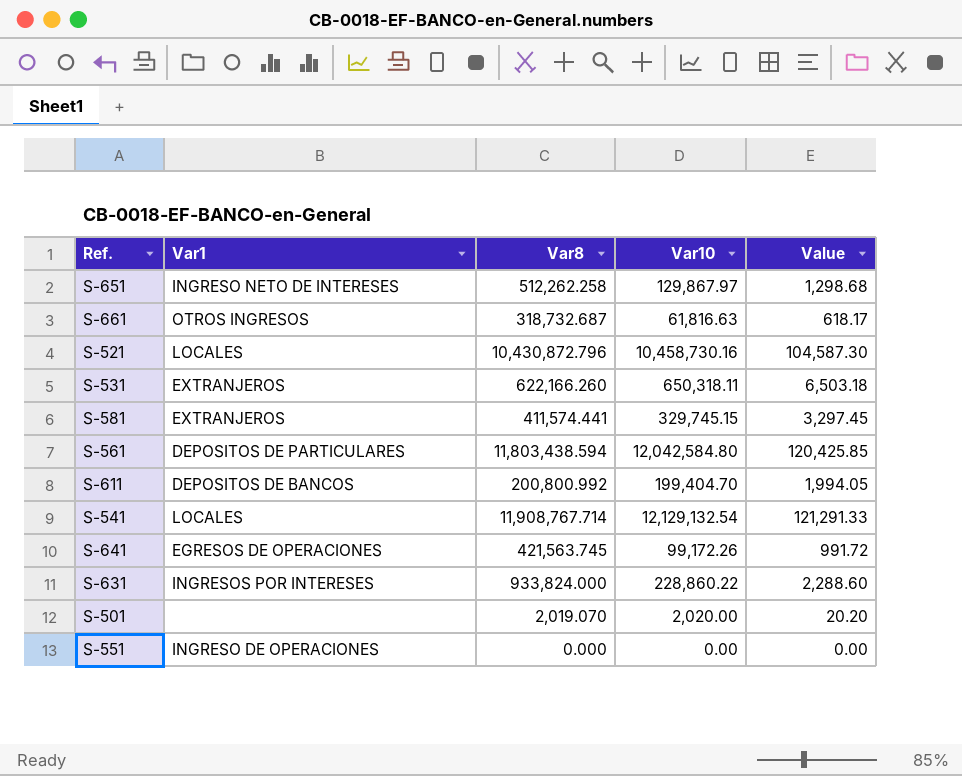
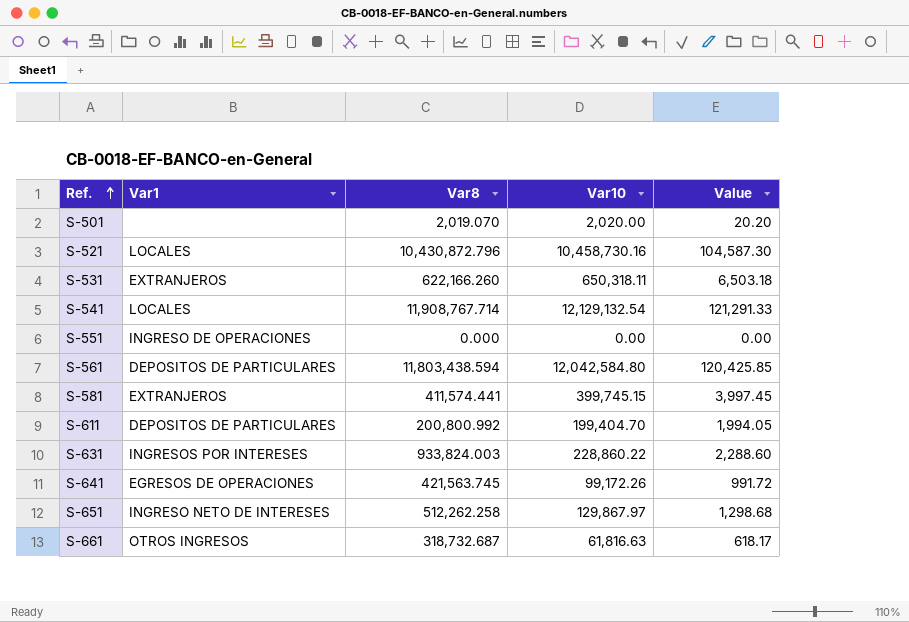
row order: none -> Ref. ascending
S-581 | Var10: 329,745.15 -> 399,745.15
S-581 | Value: 3,297.45 -> 3,997.45
S-611 | Var1: DEPOSITOS DE BANCOS -> DEPOSITOS DE PARTICULARES
S-631 | Var8: 933,824.000 -> 933,824.003

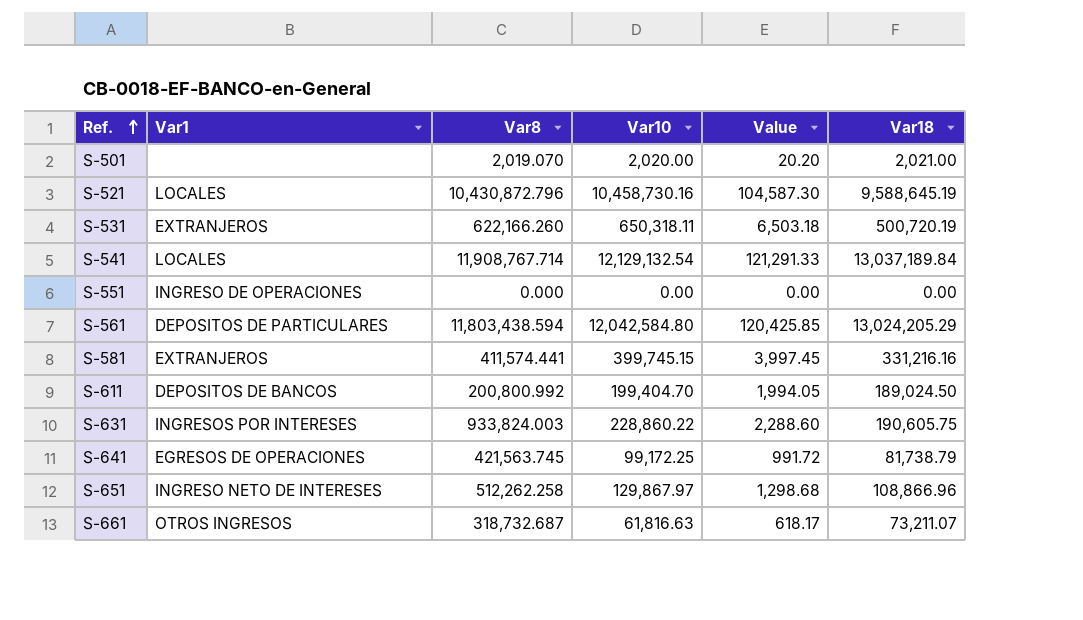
column Var18 | position: none -> 6
S-611 | Var1: DEPOSITOS DE PARTICULARES -> DEPOSITOS DE BANCOS
S-641 | Var10: 99,172.26 -> 99,172.25

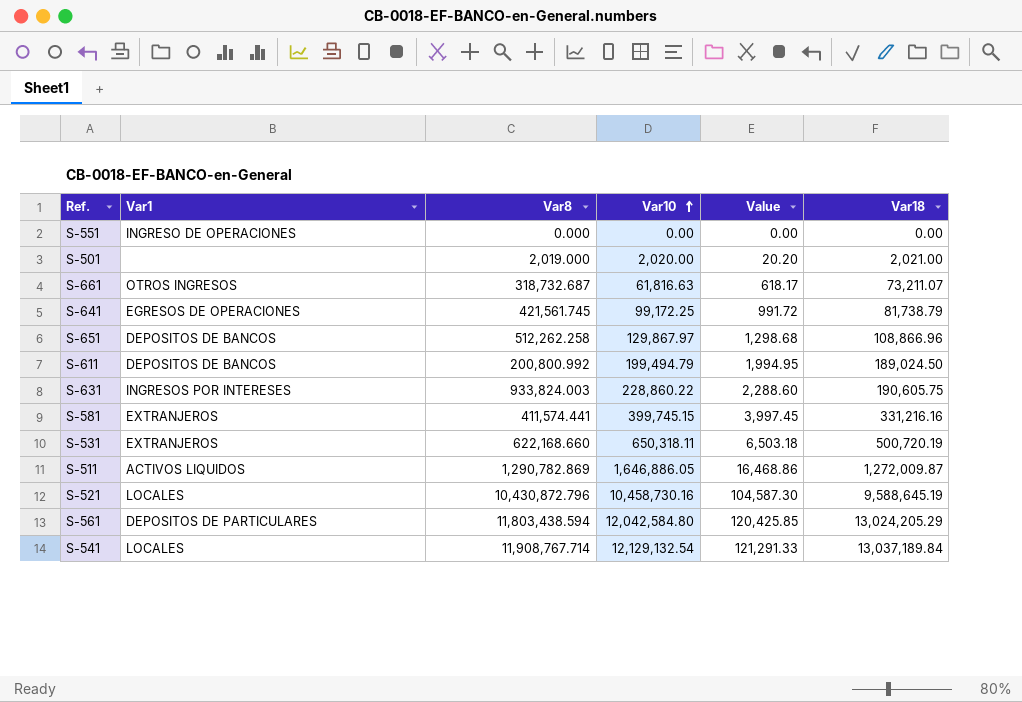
row order: Ref. ascending -> Var10 ascending
S-501 | Var8: 2,019.070 -> 2,019.000
S-641 | Var8: 421,563.745 -> 421,561.745
S-651 | Var1: INGRESO NETO DE INTERESES -> DEPOSITOS DE BANCOS
S-611 | Var10: 199,404.70 -> 199,494.79
S-611 | Value: 1,994.05 -> 1,994.95
S-531 | Var8: 622,166.260 -> 622,168.660
row S-511: none -> ACTIVOS LIQUIDOS | 1,290,782.869 | 1,646,886.05 | 16,468.86 | 1,272,009.87

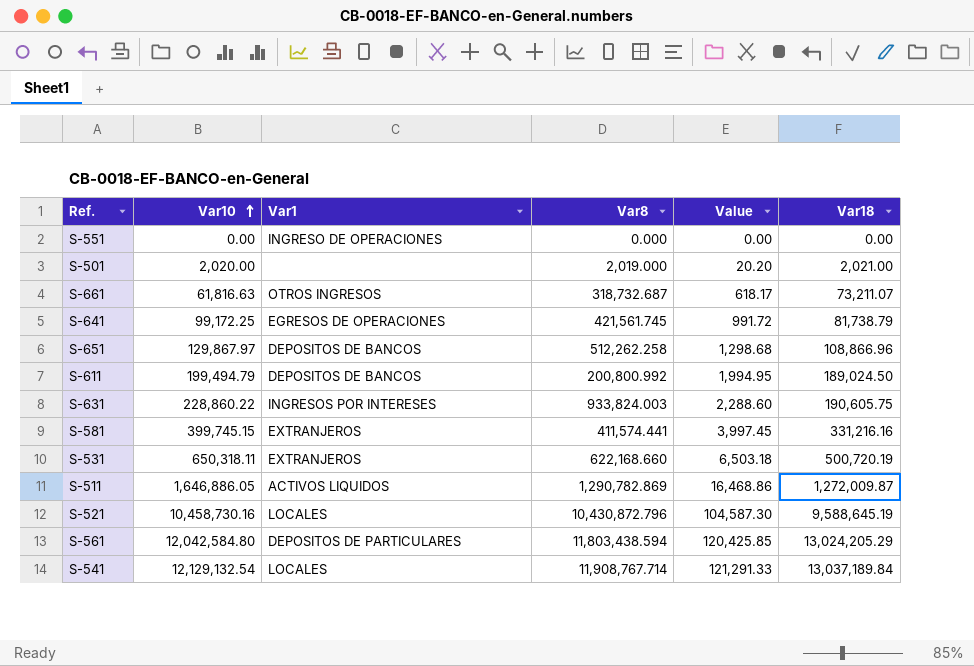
column Var10 | position: 4 -> 2

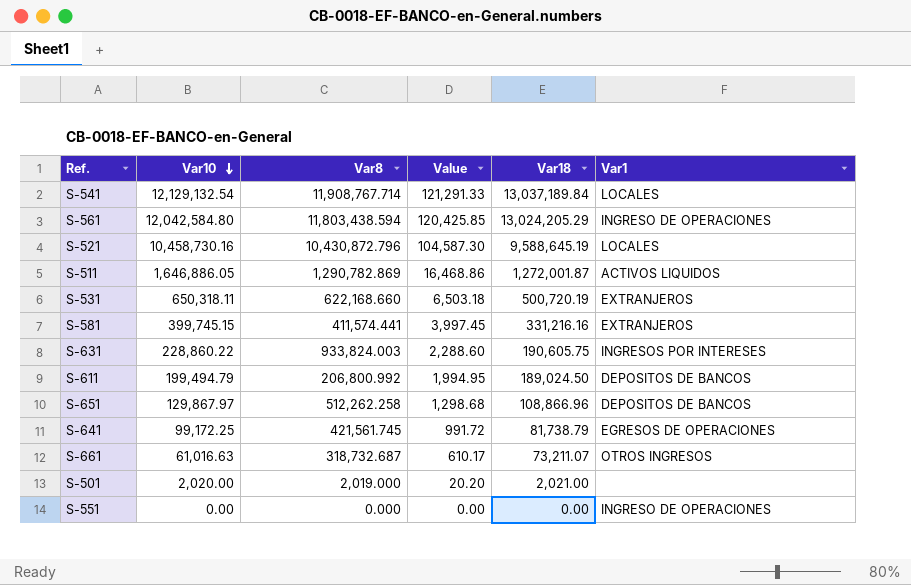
row order: Var10 ascending -> Var10 descending
column Var1 | position: 3 -> 6
S-561 | Var1: DEPOSITOS DE PARTICULARES -> INGRESO DE OPERACIONES
S-511 | Var18: 1,272,009.87 -> 1,272,001.87
S-611 | Var8: 200,800.992 -> 206,800.992
S-661 | Var10: 61,816.63 -> 61,016.63
S-661 | Value: 618.17 -> 610.17

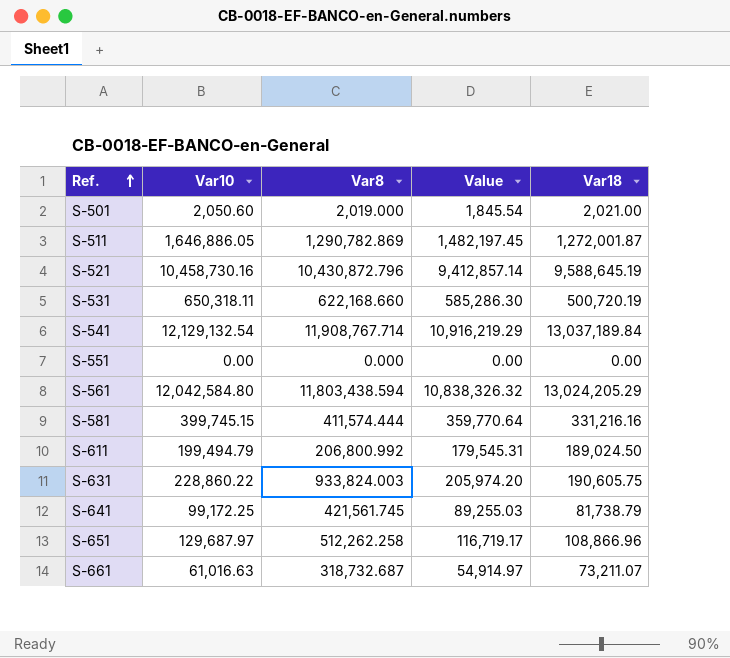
row order: Var10 descending -> Ref. ascending
column Var1 | position: 6 -> none
column Value | formula: [Var10] * 0.01 -> [Var10] * 0.9
S-501 | Var10: 2,020.00 -> 2,050.60
S-581 | Var8: 411,574.441 -> 411,574.444
S-651 | Var10: 129,867.97 -> 129,687.97

